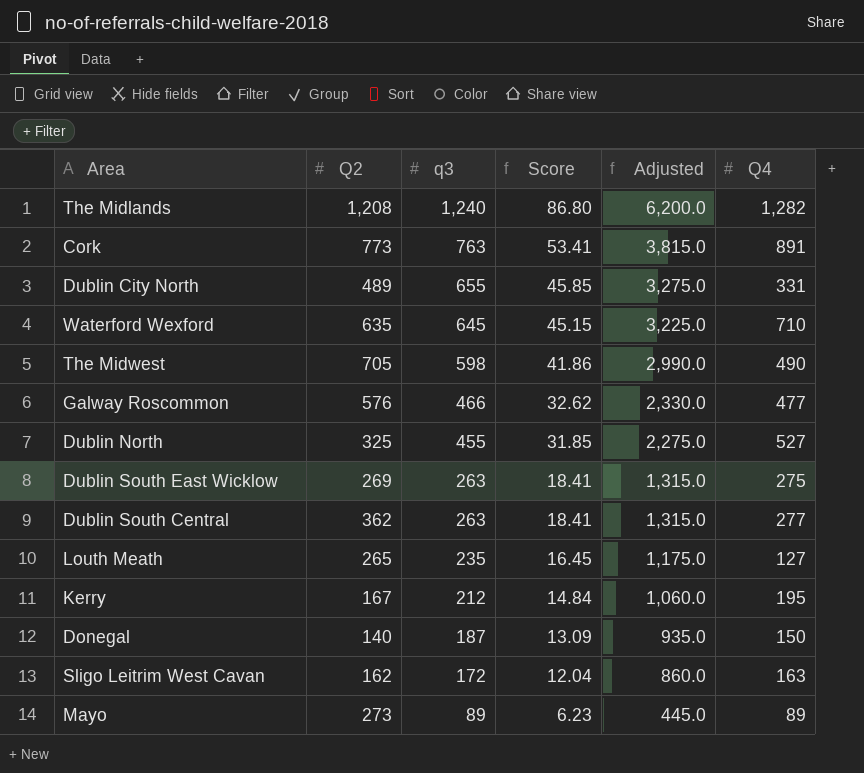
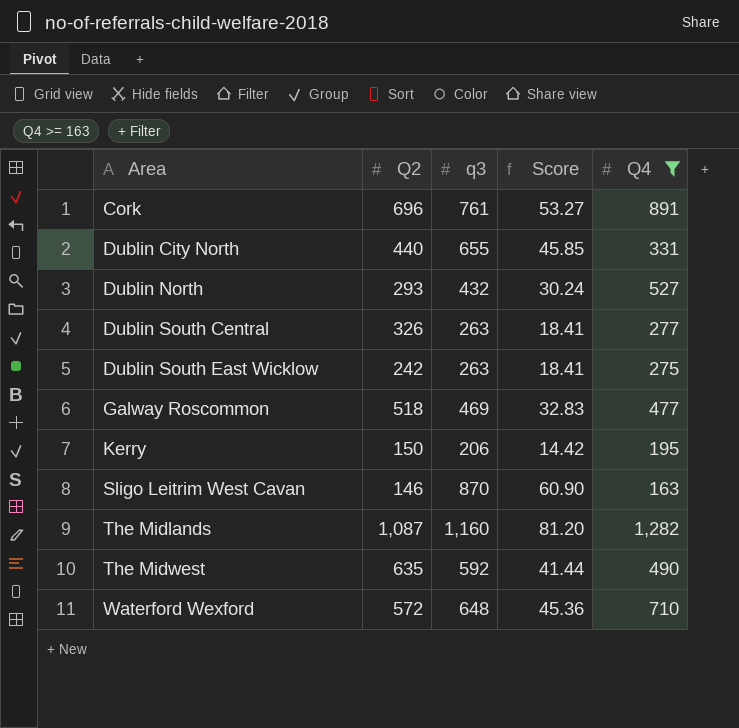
filter: none -> Q4 >= 163
row order: q3 descending -> Area ascending
column Adjusted | formula: [q3] * 5 -> none
Cork | Q2: 773 -> 696
Cork | q3: 763 -> 761
Cork | Score: 53.41 -> 53.27
Dublin City North | Q2: 489 -> 440
Dublin North | Q2: 325 -> 293
Dublin North | q3: 455 -> 432
Dublin North | Score: 31.85 -> 30.24
Dublin South Central | Q2: 362 -> 326
Dublin South East Wicklow | Q2: 269 -> 242
Galway Roscommon | Q2: 576 -> 518
Galway Roscommon | q3: 466 -> 469
Galway Roscommon | Score: 32.62 -> 32.83
Kerry | Q2: 167 -> 150
Kerry | q3: 212 -> 206
Kerry | Score: 14.84 -> 14.42
Sligo Leitrim West Cavan | Q2: 162 -> 146
Sligo Leitrim West Cavan | q3: 172 -> 870
Sligo Leitrim West Cavan | Score: 12.04 -> 60.90
The Midlands | Q2: 1,208 -> 1,087
The Midlands | q3: 1,240 -> 1,160
The Midlands | Score: 86.80 -> 81.20
The Midwest | Q2: 705 -> 635
The Midwest | q3: 598 -> 592
The Midwest | Score: 41.86 -> 41.44
Waterford Wexford | Q2: 635 -> 572
Waterford Wexford | q3: 645 -> 648
Waterford Wexford | Score: 45.15 -> 45.36

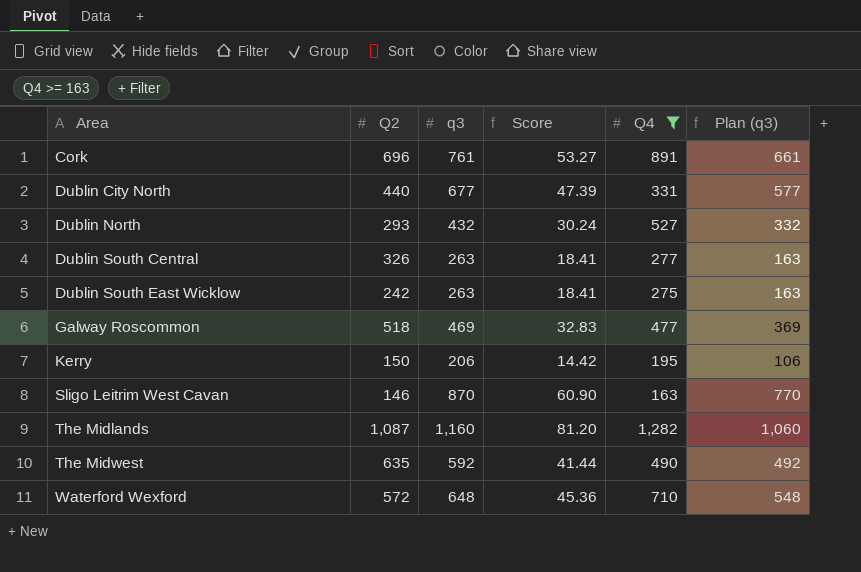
column Plan (q3) | formula: none -> [q3] - 100
Dublin City North | q3: 655 -> 677
Dublin City North | Score: 45.85 -> 47.39

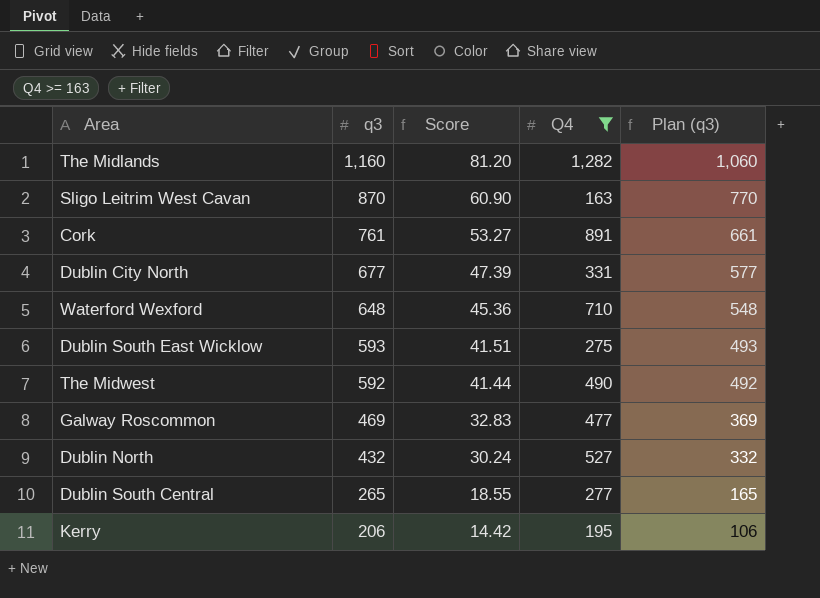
row order: Area ascending -> q3 descending
column Q2 | position: 2 -> none
Dublin South East Wicklow | q3: 263 -> 593
Dublin South East Wicklow | Score: 18.41 -> 41.51
Dublin South East Wicklow | Plan (q3): 163 -> 493
Dublin South Central | q3: 263 -> 265
Dublin South Central | Score: 18.41 -> 18.55
Dublin South Central | Plan (q3): 163 -> 165

